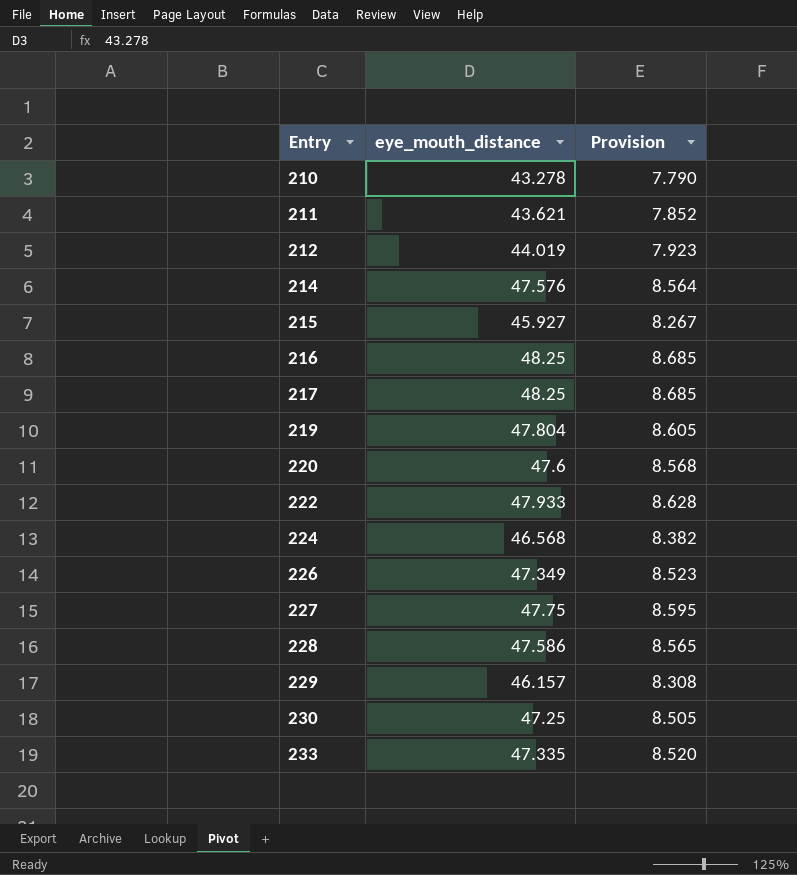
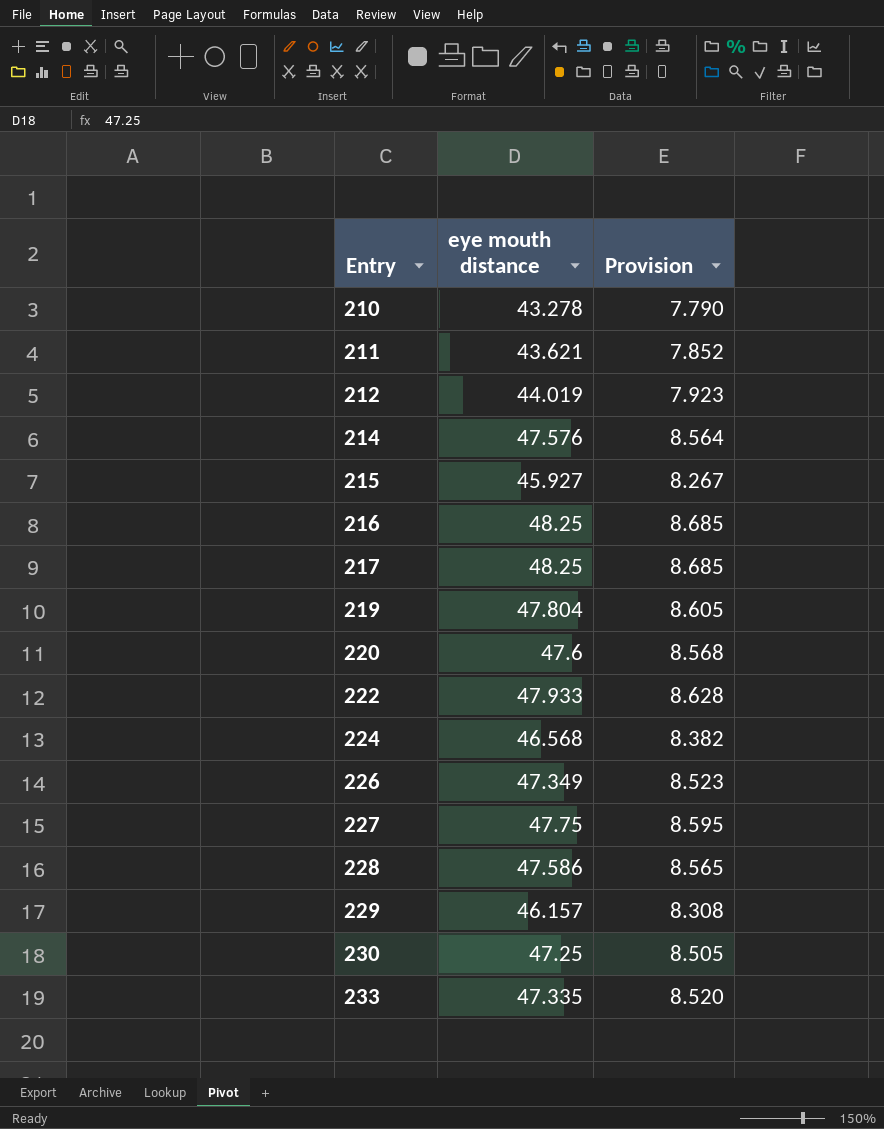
column name: eye_mouth_distance -> eye mouth distance

